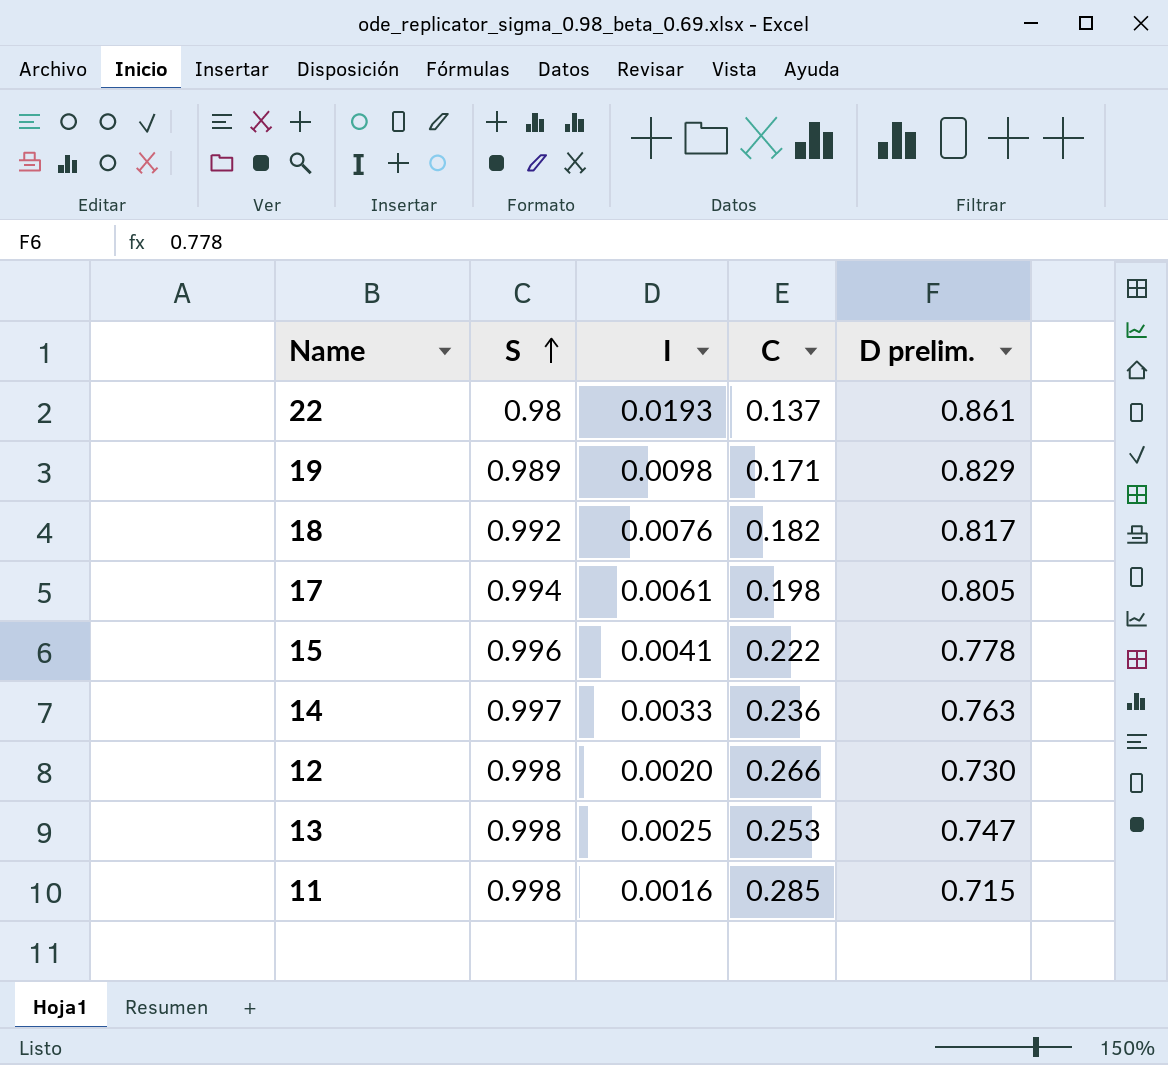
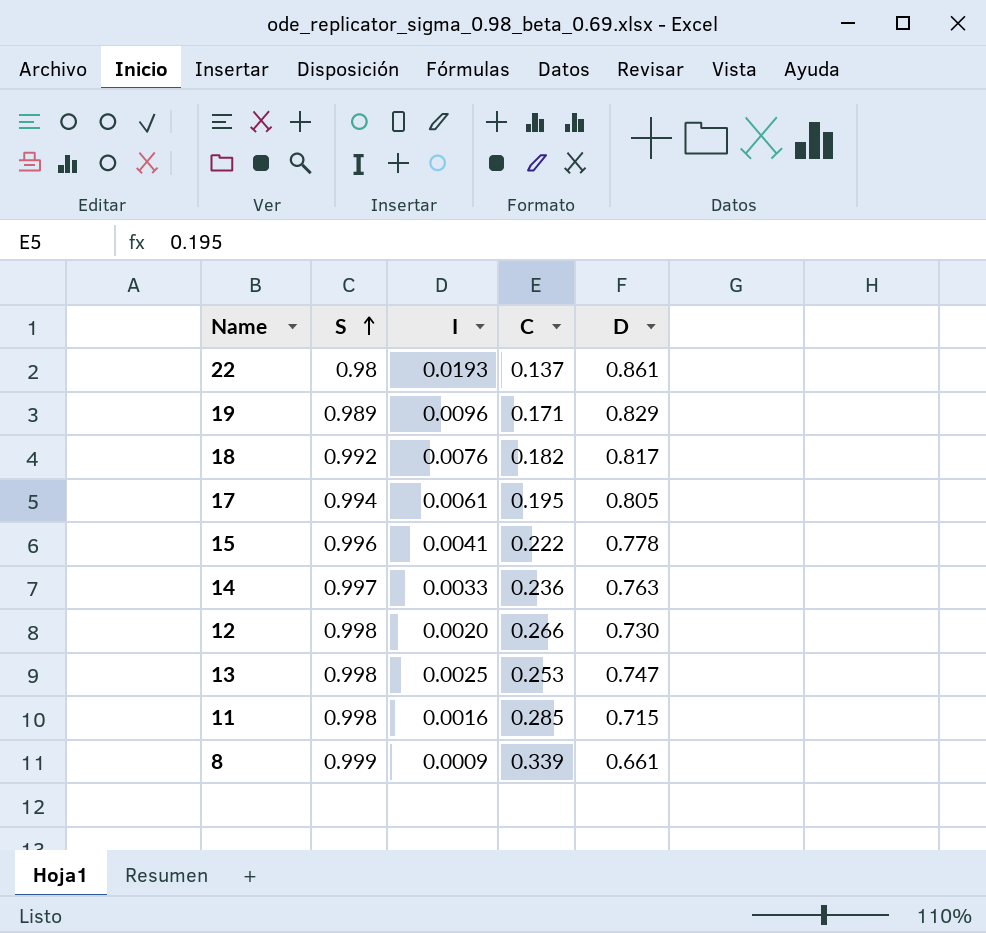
column name: D prelim. -> D
19 | I: 0.0098 -> 0.0096
17 | C: 0.198 -> 0.195
row 8: none -> 0.999 | 0.0009 | 0.339 | 0.661

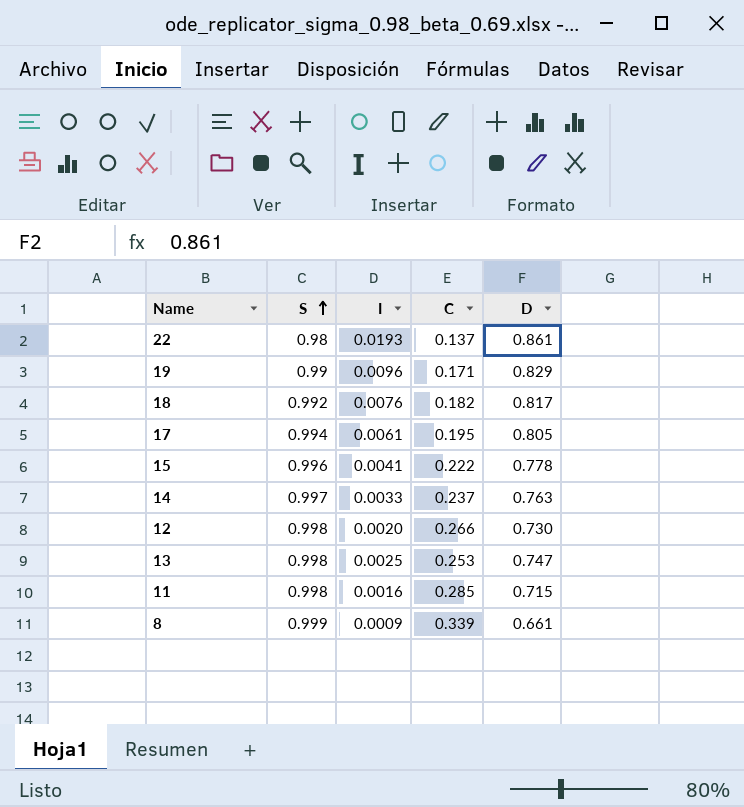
19 | S: 0.989 -> 0.99
14 | C: 0.236 -> 0.237

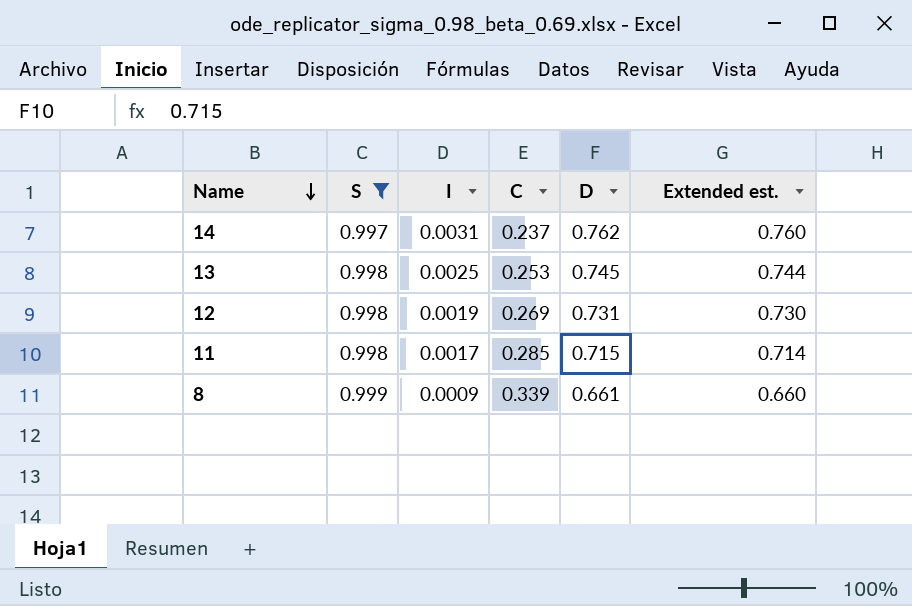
filter: none -> S >= 0.997
row order: S ascending -> Name descending
column Extended est. | formula: none -> [S] * [D]
14 | I: 0.0033 -> 0.0031
14 | D: 0.763 -> 0.762
13 | D: 0.747 -> 0.745
12 | I: 0.0020 -> 0.0019
12 | C: 0.266 -> 0.269
12 | D: 0.730 -> 0.731
11 | I: 0.0016 -> 0.0017

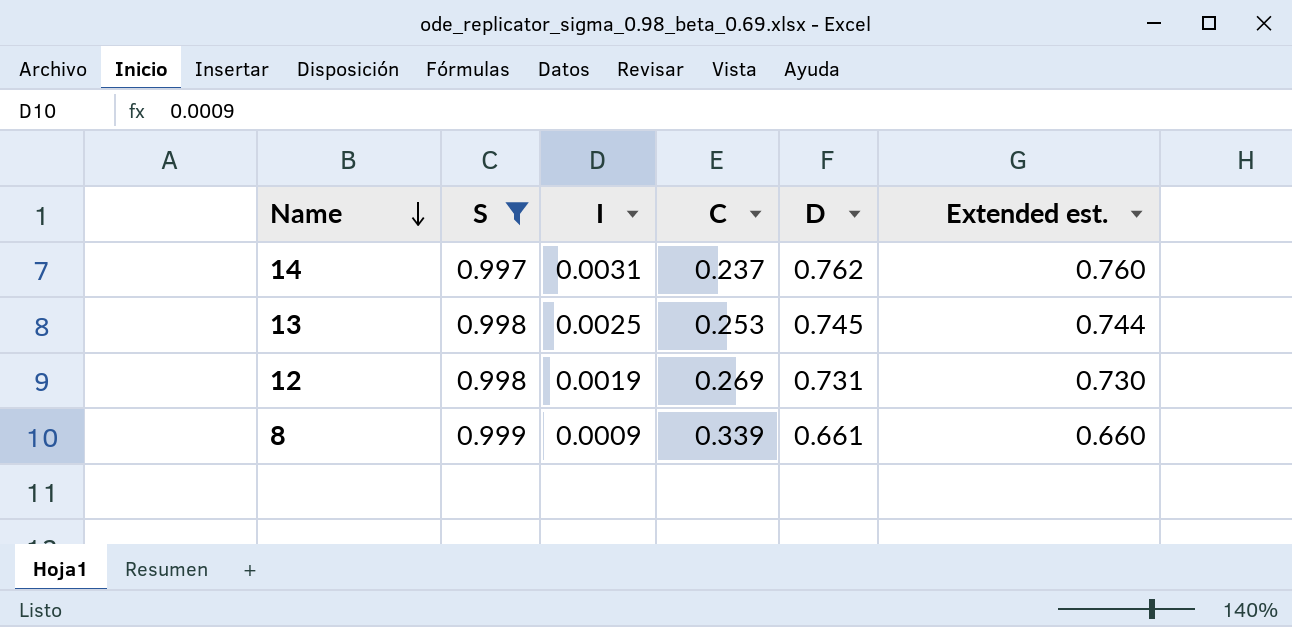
row 11: 0.998 | 0.0017 | 0.285 | 0.715 | 0.714 -> none

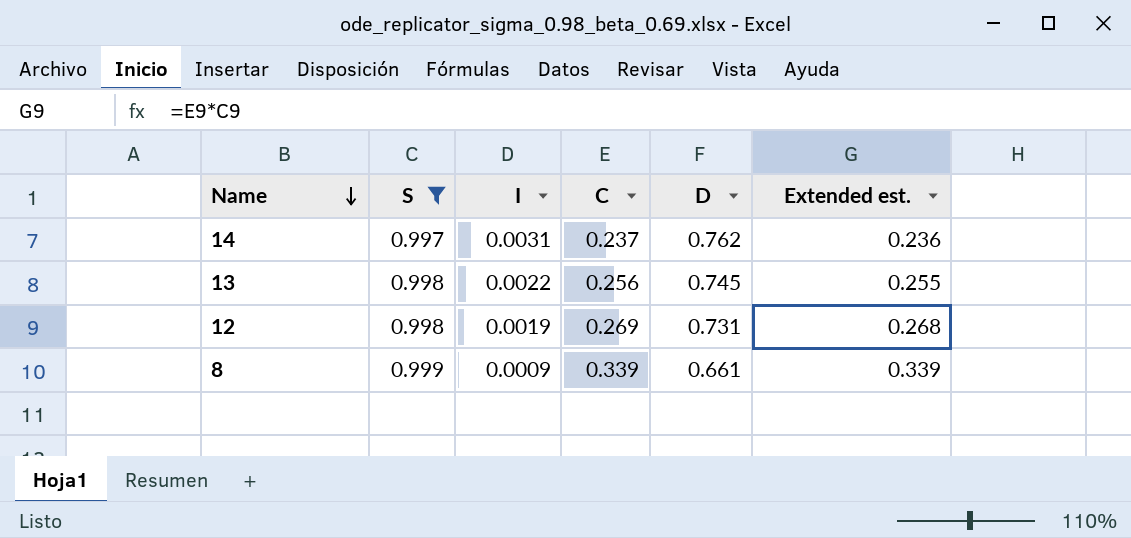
column Extended est. | formula: [S] * [D] -> [S] * [C]
13 | I: 0.0025 -> 0.0022
13 | C: 0.253 -> 0.256

